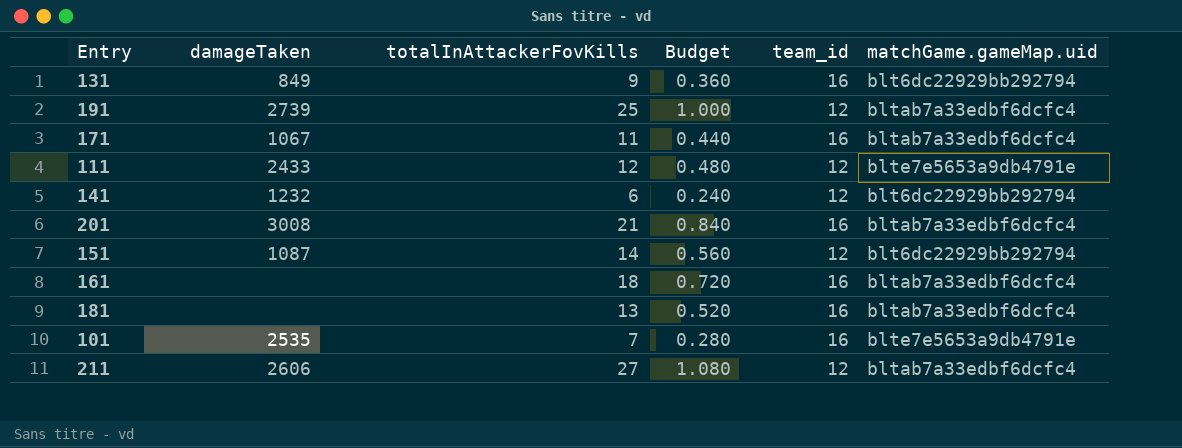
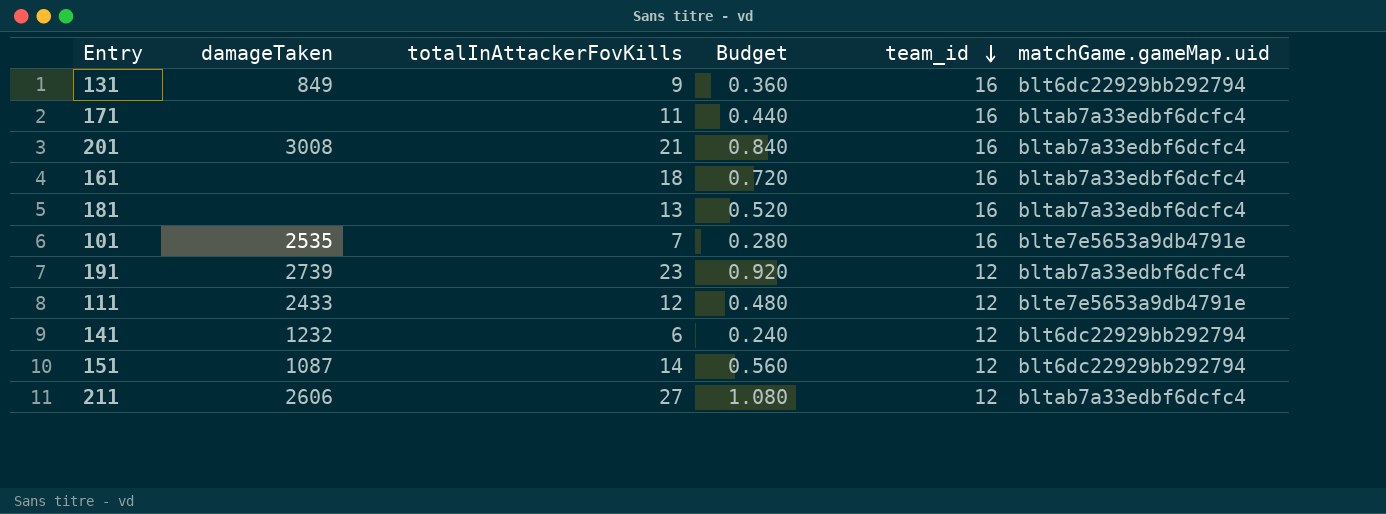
row order: none -> team_id descending
171 | damageTaken: 1067 -> none
191 | totalInAttackerFovKills: 25 -> 23
191 | Budget: 1.000 -> 0.920

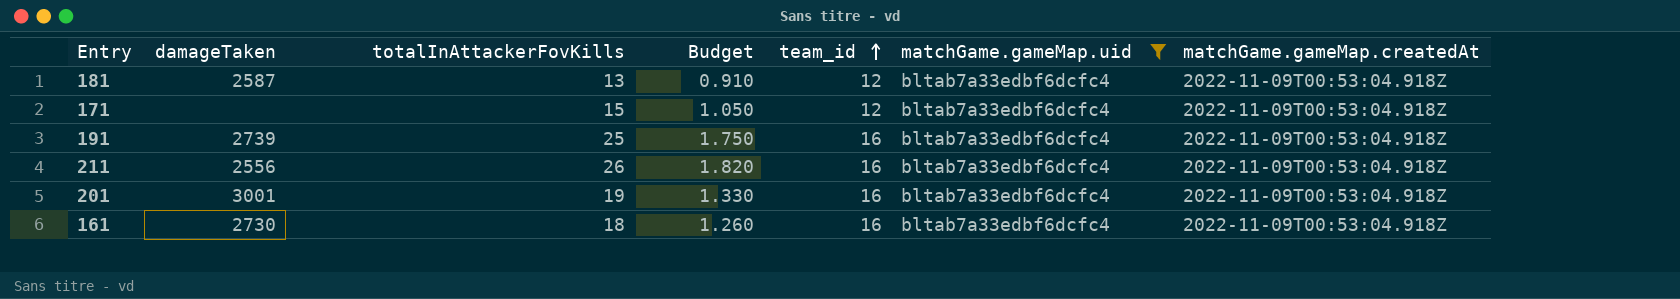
filter: none -> matchGame.gameMap.uid = bltab7a33edbf6dcfc4
row order: team_id descending -> team_id ascending
column Budget | formula: [totalInAttackerFovKills] * 0.04 -> [totalInAttackerFovKills] * 0.07
column matchGame.gameMap.createdAt | position: none -> 7
181 | damageTaken: none -> 2587
181 | team_id: 16 -> 12
171 | totalInAttackerFovKills: 11 -> 15
171 | team_id: 16 -> 12
191 | totalInAttackerFovKills: 23 -> 25
191 | team_id: 12 -> 16
211 | damageTaken: 2606 -> 2556
211 | totalInAttackerFovKills: 27 -> 26
211 | team_id: 12 -> 16
201 | damageTaken: 3008 -> 3001
201 | totalInAttackerFovKills: 21 -> 19
161 | damageTaken: none -> 2730

